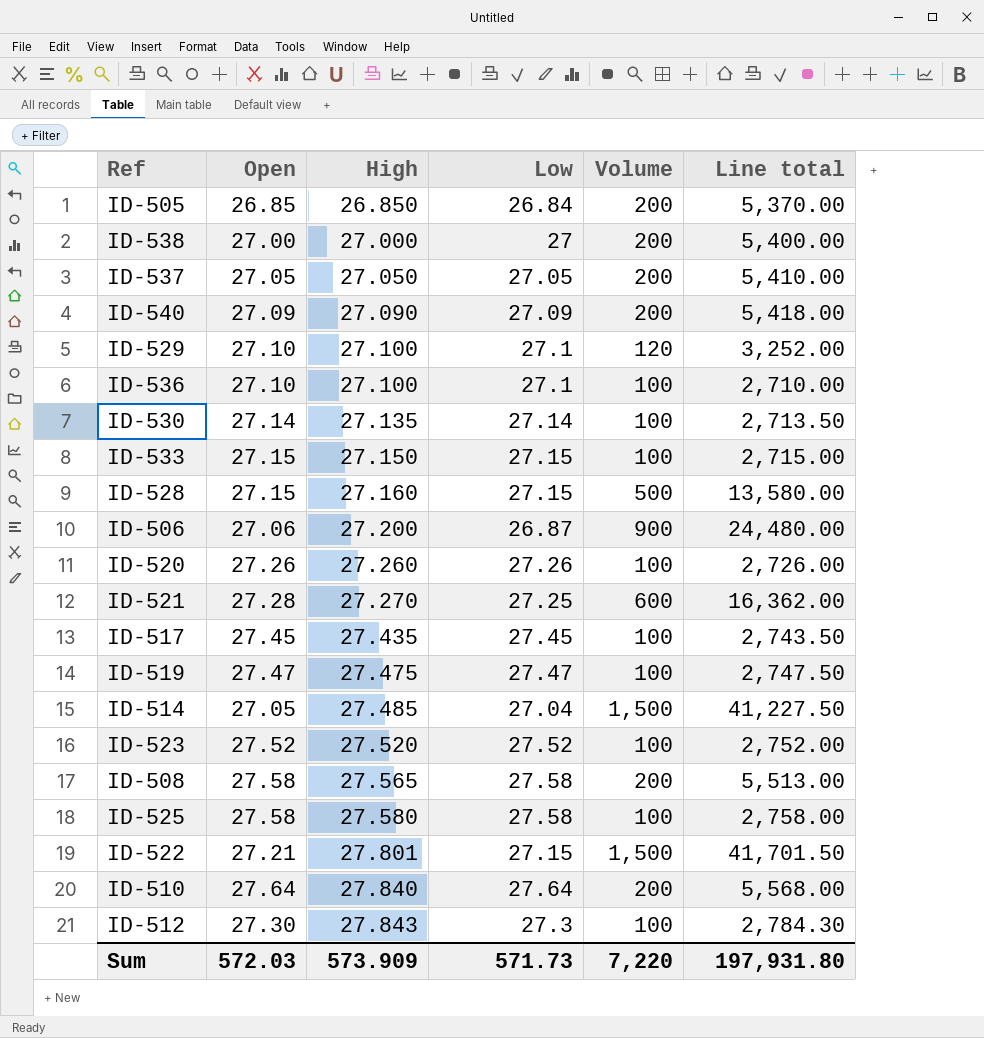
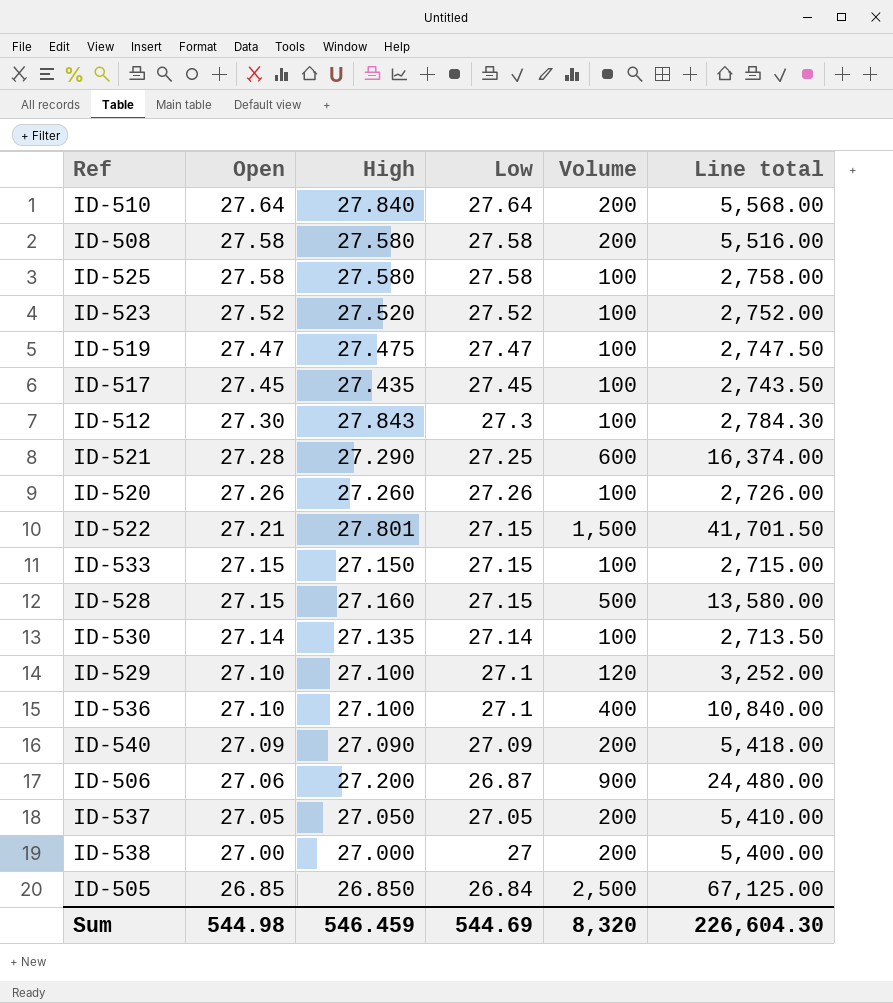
row order: High ascending -> Open descending
row ID-514: 27.05 | 27.485 | 27.04 | 1,500 | 41,227.50 -> none
ID-508 | High: 27.565 -> 27.580
ID-508 | Line total: 5,513.00 -> 5,516.00
ID-521 | High: 27.270 -> 27.290
ID-521 | Line total: 16,362.00 -> 16,374.00
ID-536 | Volume: 100 -> 400
ID-536 | Line total: 2,710.00 -> 10,840.00
ID-505 | Volume: 200 -> 2,500
ID-505 | Line total: 5,370.00 -> 67,125.00
Sum | Open: 572.03 -> 544.98
Sum | High: 573.909 -> 546.459
Sum | Low: 571.73 -> 544.69
Sum | Volume: 7,220 -> 8,320
Sum | Line total: 197,931.80 -> 226,604.30

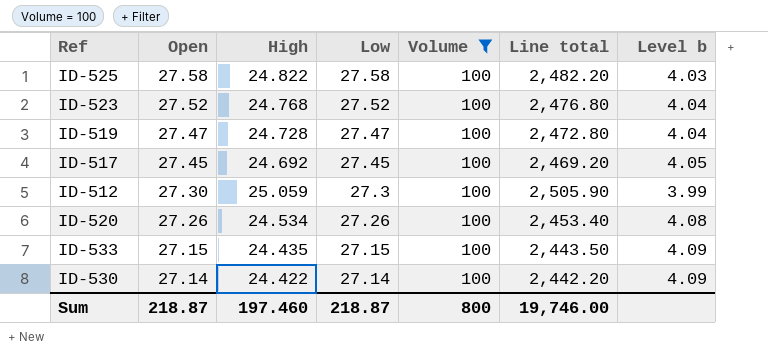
filter: none -> Volume = 100
column Level b | formula: none -> [Volume] / [High]
ID-525 | High: 27.580 -> 24.822
ID-525 | Line total: 2,758.00 -> 2,482.20
ID-523 | High: 27.520 -> 24.768
ID-523 | Line total: 2,752.00 -> 2,476.80
ID-519 | High: 27.475 -> 24.728
ID-519 | Line total: 2,747.50 -> 2,472.80
ID-517 | High: 27.435 -> 24.692
ID-517 | Line total: 2,743.50 -> 2,469.20
ID-512 | High: 27.843 -> 25.059
ID-512 | Line total: 2,784.30 -> 2,505.90
ID-520 | High: 27.260 -> 24.534
ID-520 | Line total: 2,726.00 -> 2,453.40
ID-533 | High: 27.150 -> 24.435
ID-533 | Line total: 2,715.00 -> 2,443.50
ID-530 | High: 27.135 -> 24.422
ID-530 | Line total: 2,713.50 -> 2,442.20
Sum | Open: 544.98 -> 218.87
Sum | High: 546.459 -> 197.460
Sum | Low: 544.69 -> 218.87
Sum | Volume: 8,320 -> 800
Sum | Line total: 226,604.30 -> 19,746.00

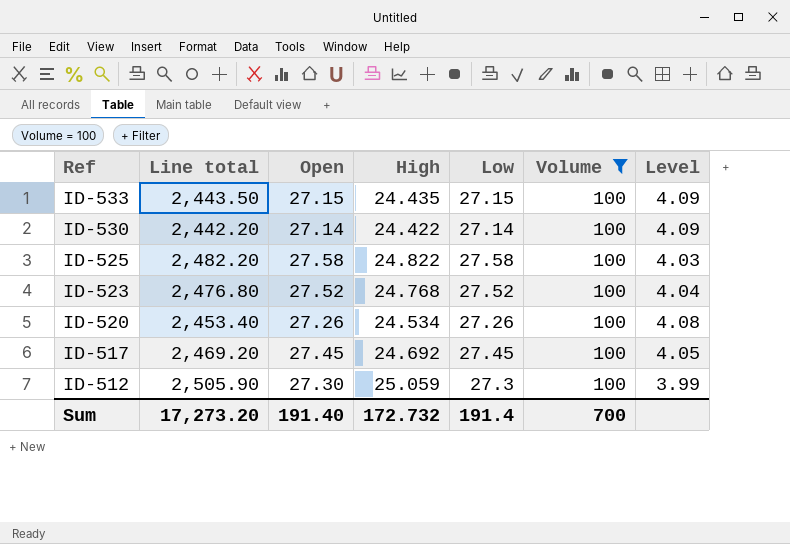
row order: Open descending -> Ref descending
column Line total | position: 6 -> 2
column name: Level b -> Level
row ID-519: 27.47 | 24.728 | 27.47 | 100 | 2,472.80 | 4.04 -> none
Sum | Line total: 19,746.00 -> 17,273.20
Sum | Open: 218.87 -> 191.40
Sum | High: 197.460 -> 172.732
Sum | Low: 218.87 -> 191.4
Sum | Volume: 800 -> 700

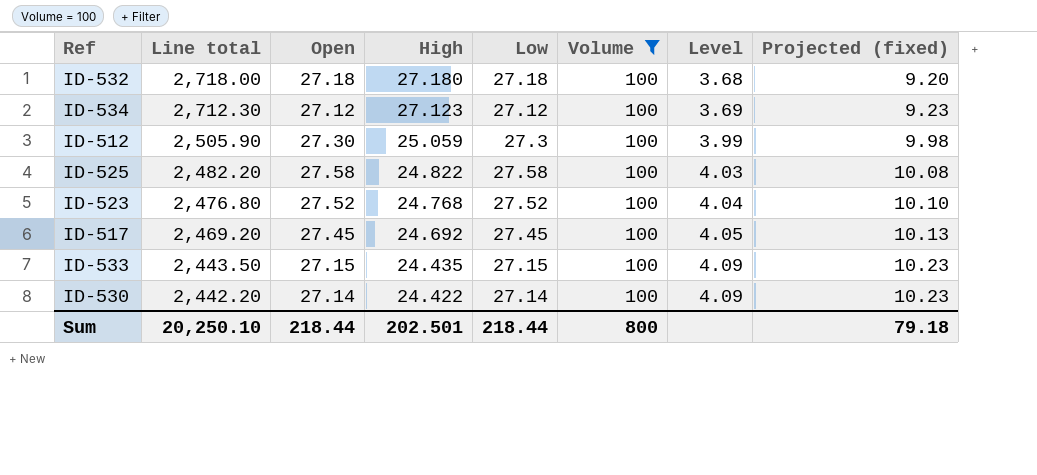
row order: Ref descending -> Line total descending
column Projected (fixed) | formula: none -> [Level] * 2.5
row ID-520: 2,453.40 | 27.26 | 24.534 | 27.26 | 100 | 4.08 -> none
row ID-532: none -> 2,718.00 | 27.18 | 27.180 | 27.18 | 100 | 3.68 | 9.20
row ID-534: none -> 2,712.30 | 27.12 | 27.123 | 27.12 | 100 | 3.69 | 9.23
Sum | Line total: 17,273.20 -> 20,250.10
Sum | Open: 191.40 -> 218.44
Sum | High: 172.732 -> 202.501
Sum | Low: 191.4 -> 218.44
Sum | Volume: 700 -> 800

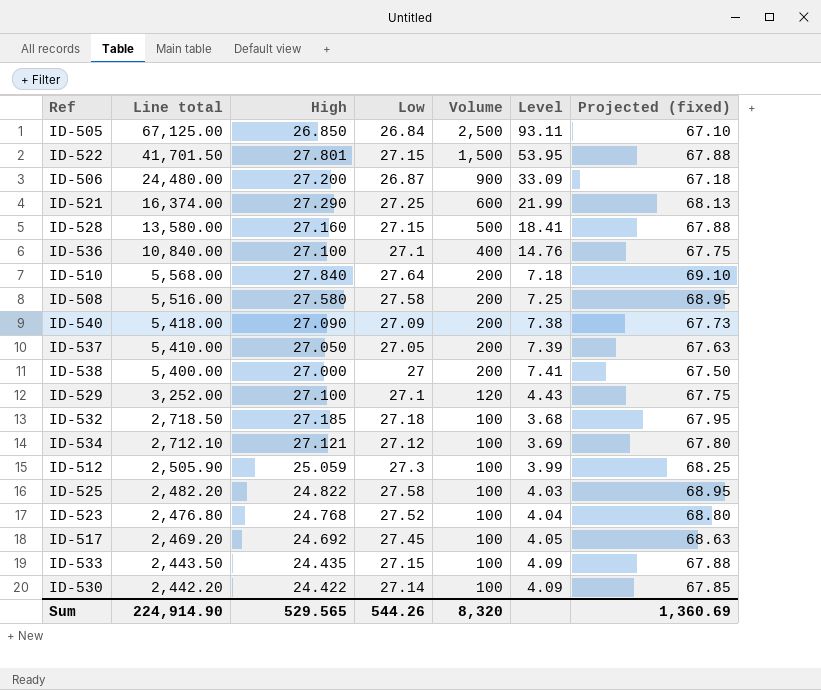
filter: Volume = 100 -> none
column Open | position: 3 -> none
column Projected (fixed) | formula: [Level] * 2.5 -> [Low] * 2.5
ID-532 | Line total: 2,718.00 -> 2,718.50
ID-532 | High: 27.180 -> 27.185
ID-534 | Line total: 2,712.30 -> 2,712.10
ID-534 | High: 27.123 -> 27.121
Sum | Line total: 20,250.10 -> 224,914.90
Sum | High: 202.501 -> 529.565
Sum | Low: 218.44 -> 544.26
Sum | Volume: 800 -> 8,320
Sum | Projected (fixed): 79.18 -> 1,360.69

